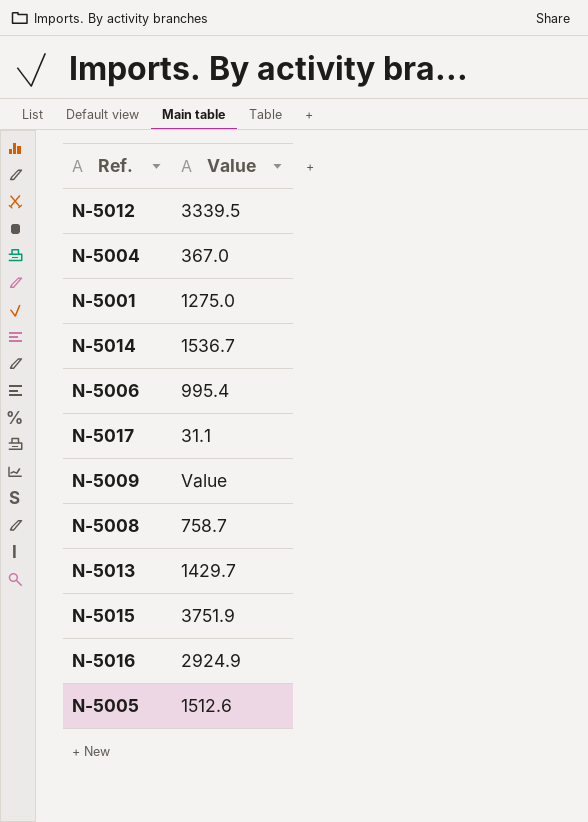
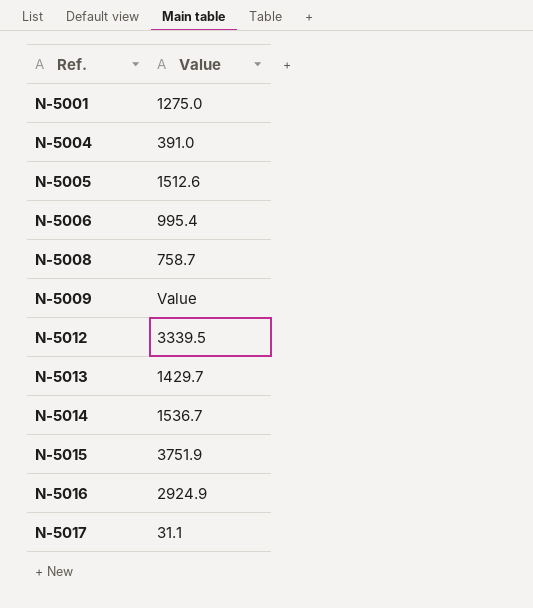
row order: none -> Ref. ascending
N-5004 | Value: 367.0 -> 391.0

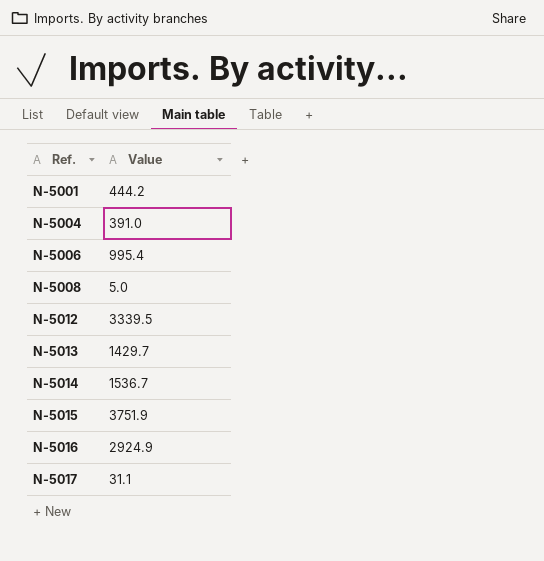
row N-5005: 1512.6 -> none
row N-5009: Value -> none
N-5001 | Value: 1275.0 -> 444.2
N-5008 | Value: 758.7 -> 5.0

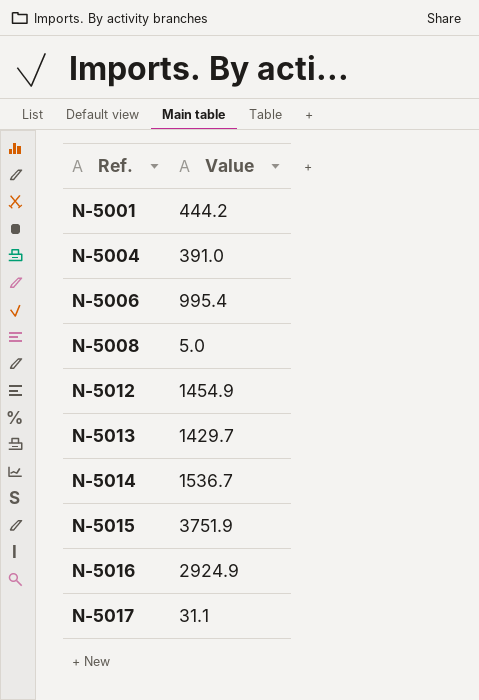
N-5012 | Value: 3339.5 -> 1454.9

